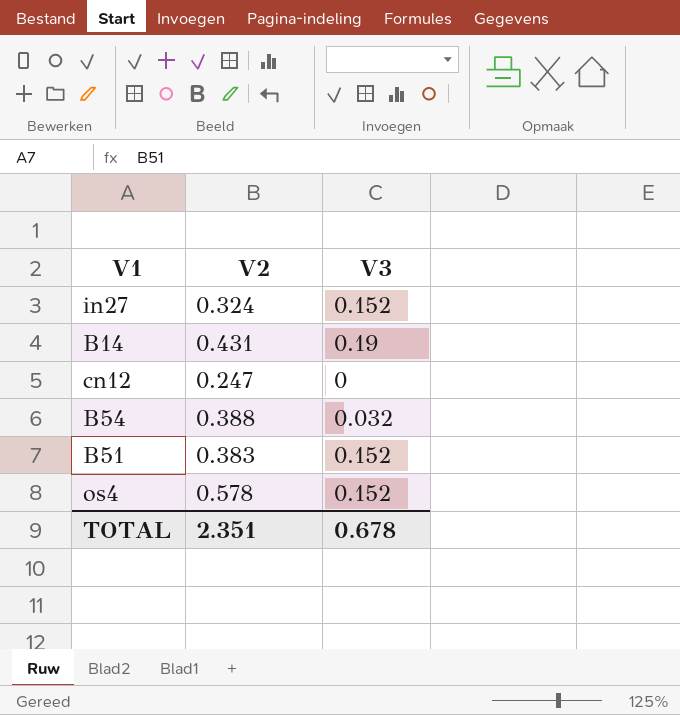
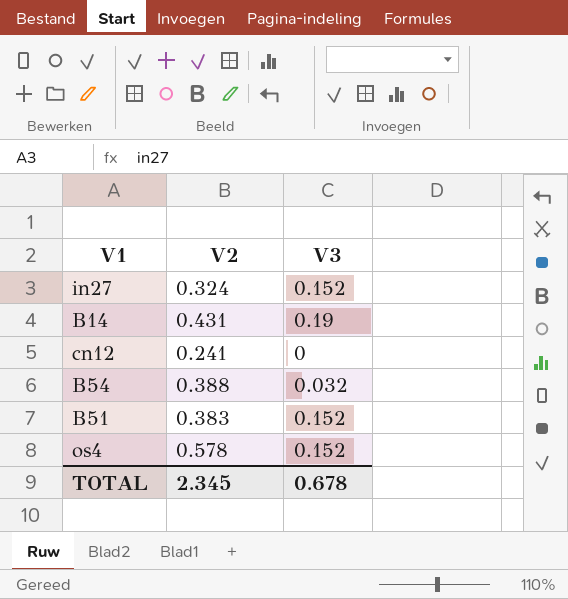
cn12 | V2: 0.247 -> 0.241
TOTAL | V2: 2.351 -> 2.345

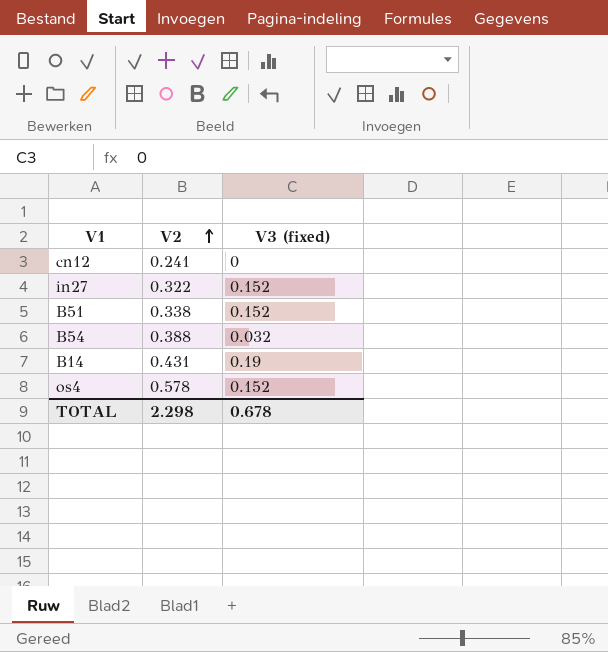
row order: none -> V2 ascending
column name: V3 -> V3 (fixed)
in27 | V2: 0.324 -> 0.322
B51 | V2: 0.383 -> 0.338
TOTAL | V2: 2.345 -> 2.298

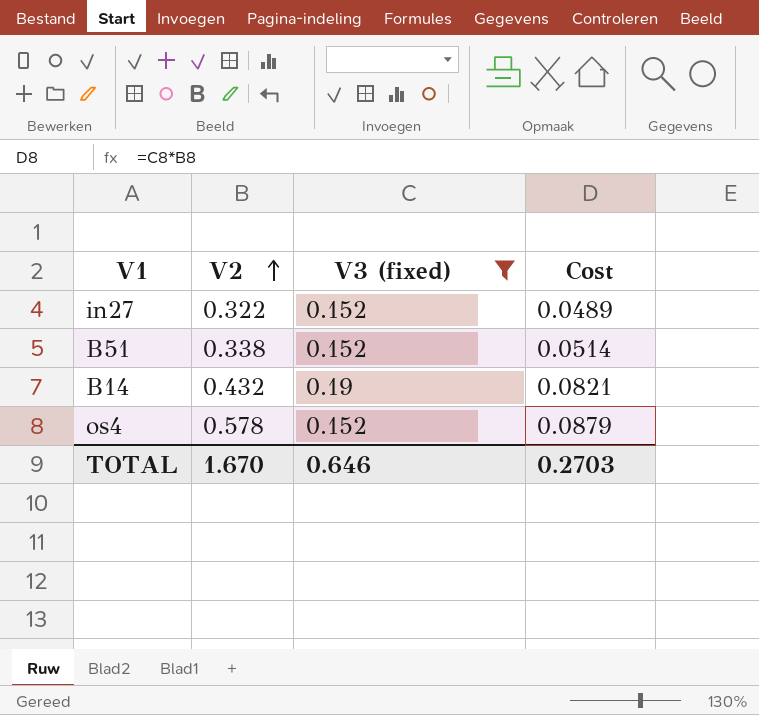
filter: none -> V3 (fixed) >= 0.152
column Cost | formula: none -> [V2] * [V3 (fixed)]
B14 | V2: 0.431 -> 0.432
TOTAL | V2: 2.298 -> 1.670
TOTAL | V3 (fixed): 0.678 -> 0.646

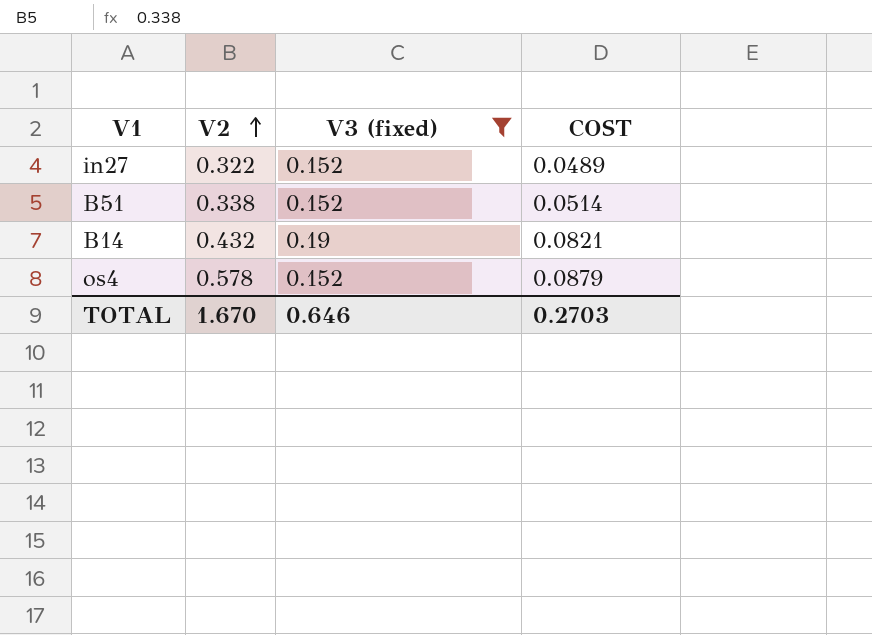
column name: Cost -> COST

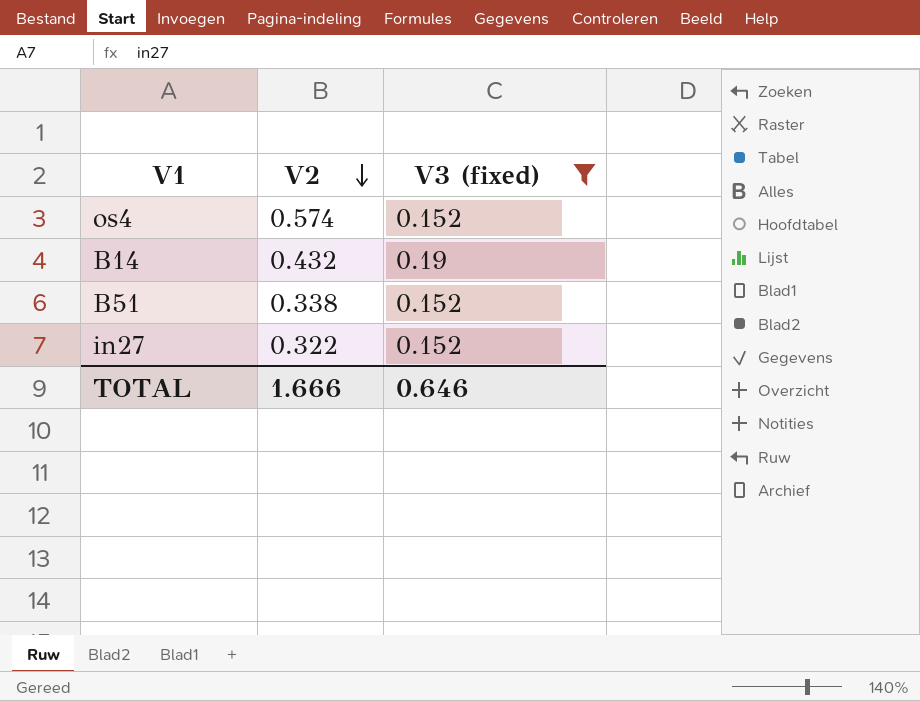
row order: V2 ascending -> V2 descending
column COST | formula: [V2] * [V3 (fixed)] -> none
os4 | V2: 0.578 -> 0.574
TOTAL | V2: 1.670 -> 1.666

